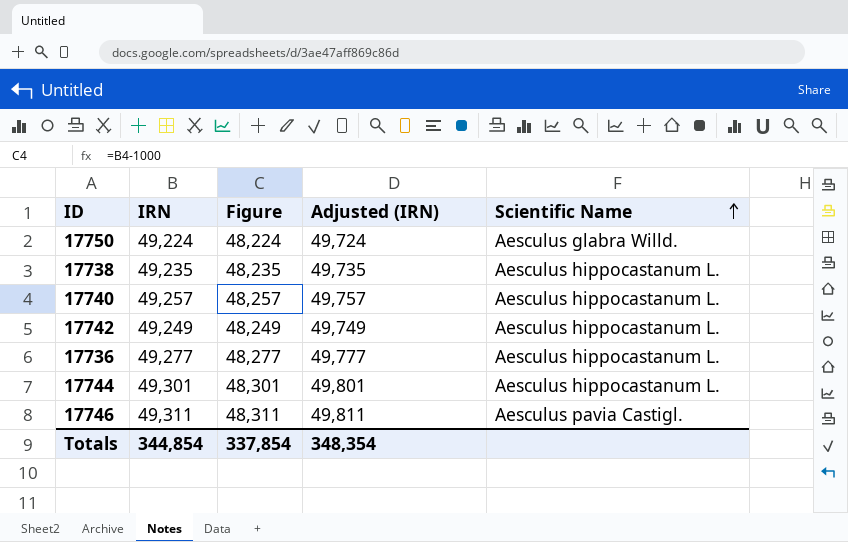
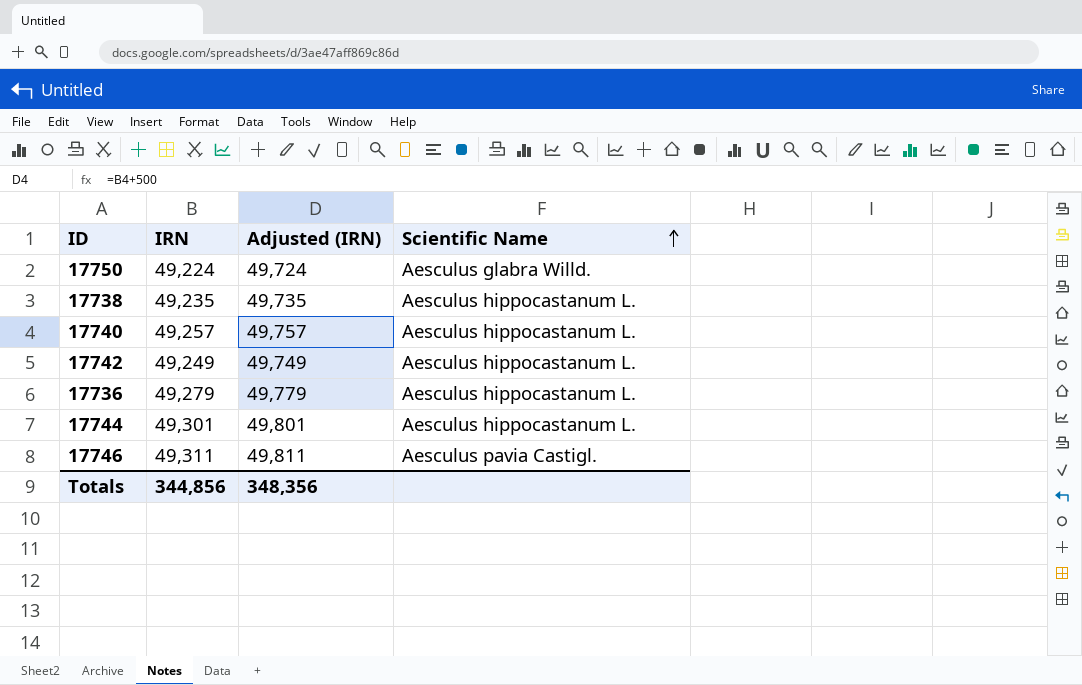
column Figure | formula: [IRN] - 1000 -> none
17736 | IRN: 49,277 -> 49,279
17736 | Adjusted (IRN): 49,777 -> 49,779
Totals | IRN: 344,854 -> 344,856
Totals | Adjusted (IRN): 348,354 -> 348,356

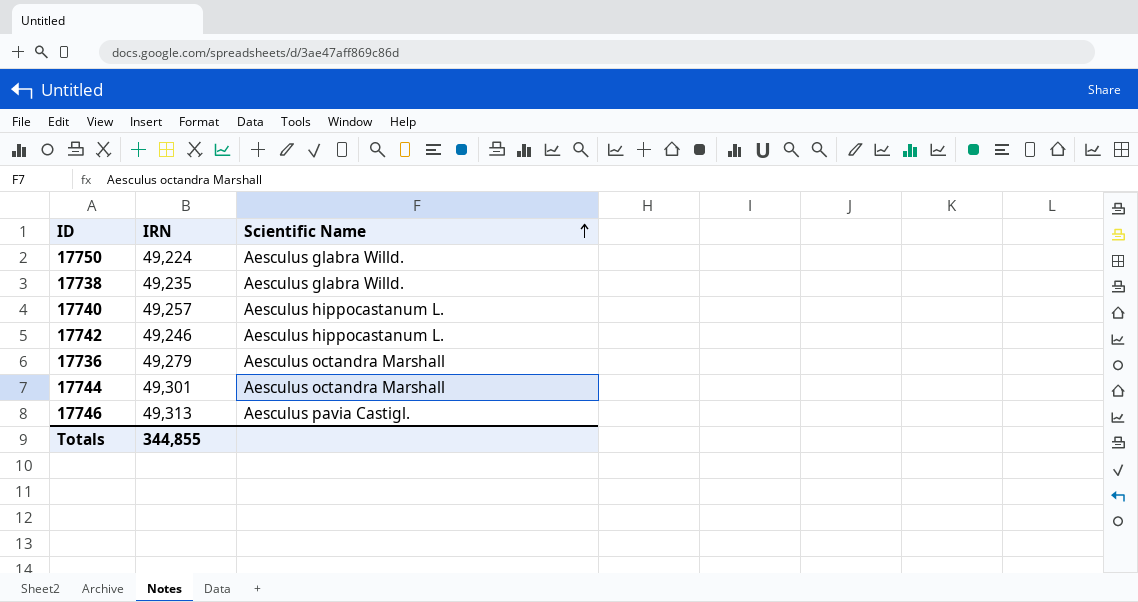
column Adjusted (IRN) | formula: [IRN] + 500 -> none
17738 | Scientific Name: Aesculus hippocastanum L. -> Aesculus glabra Willd.
17742 | IRN: 49,249 -> 49,246
17736 | Scientific Name: Aesculus hippocastanum L. -> Aesculus octandra Marshall
17744 | Scientific Name: Aesculus hippocastanum L. -> Aesculus octandra Marshall
17746 | IRN: 49,311 -> 49,313
Totals | IRN: 344,856 -> 344,855

